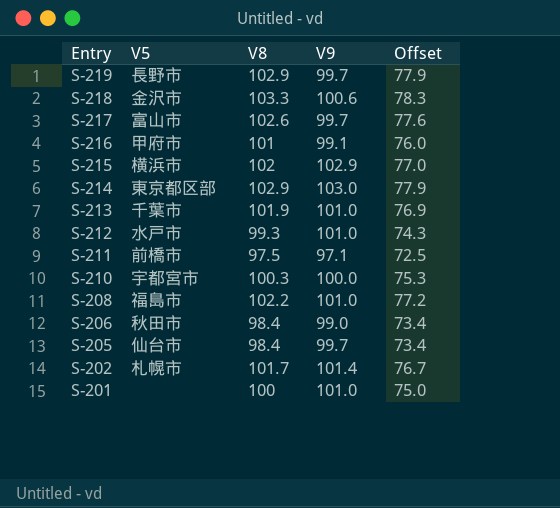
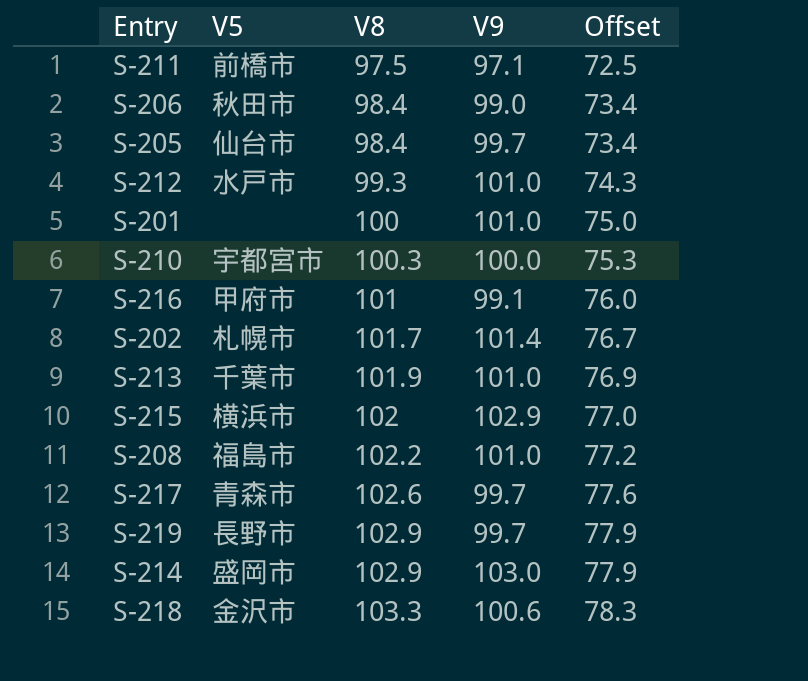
row order: Entry descending -> V8 ascending
S-217 | V5: 富山市 -> 青森市
S-214 | V5: 東京都区部 -> 盛岡市

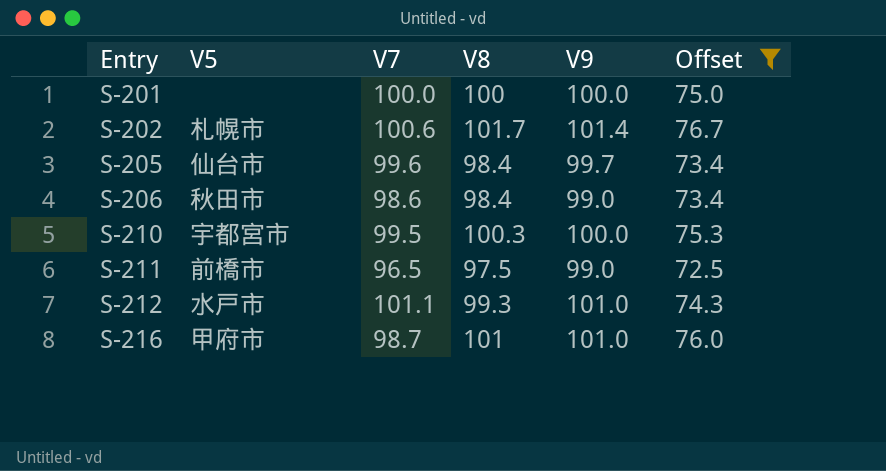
filter: none -> Offset <= 76.7
row order: V8 ascending -> Entry ascending
column V7 | position: none -> 3
S-201 | V9: 101.0 -> 100.0
S-211 | V9: 97.1 -> 99.0
S-216 | V9: 99.1 -> 101.0

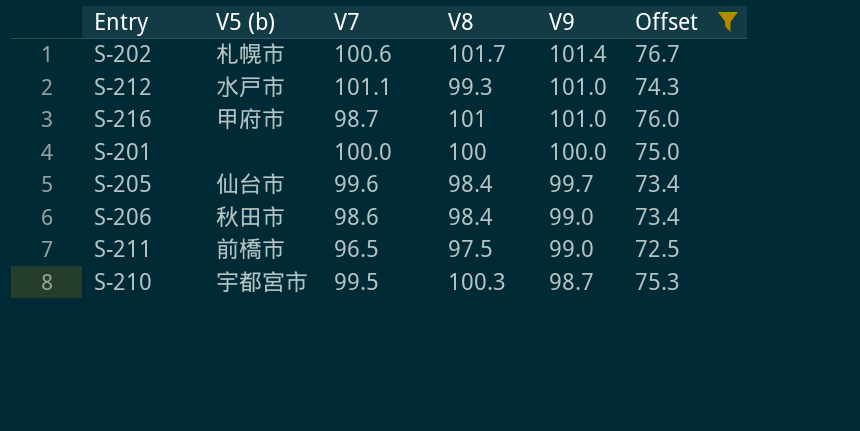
row order: Entry ascending -> V9 descending
column name: V5 -> V5 (b)
S-210 | V9: 100.0 -> 98.7

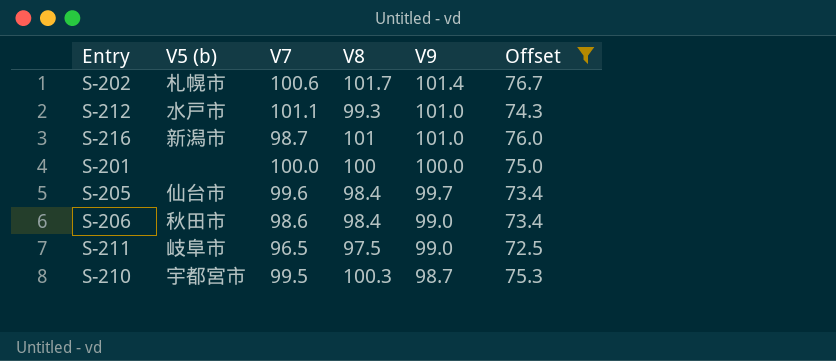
S-216 | V5 (b): 甲府市 -> 新潟市
S-211 | V5 (b): 前橋市 -> 岐阜市

